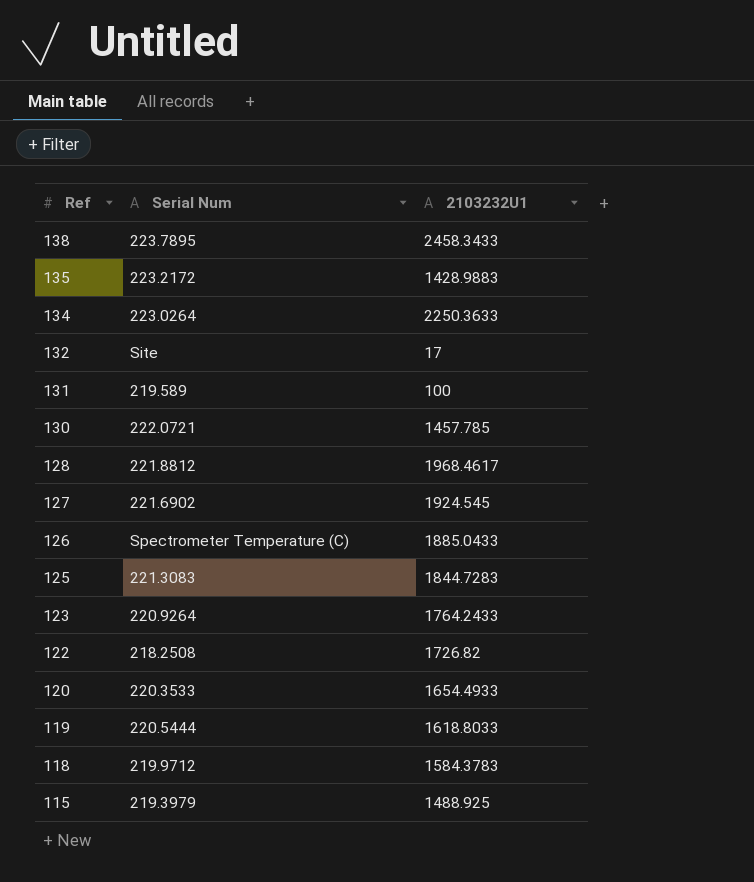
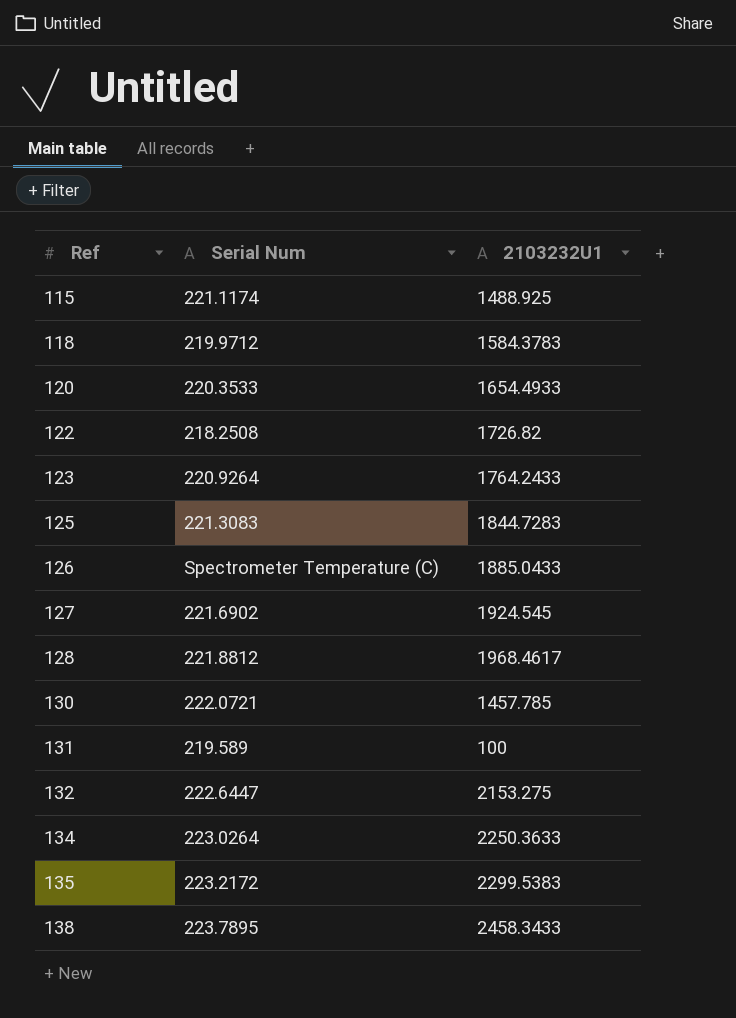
row order: Ref descending -> Ref ascending
row 119: 220.5444 | 1618.8033 -> none
115 | Serial Num: 219.3979 -> 221.1174
132 | Serial Num: Site -> 222.6447
132 | 2103232U1: 17 -> 2153.275
135 | 2103232U1: 1428.9883 -> 2299.5383

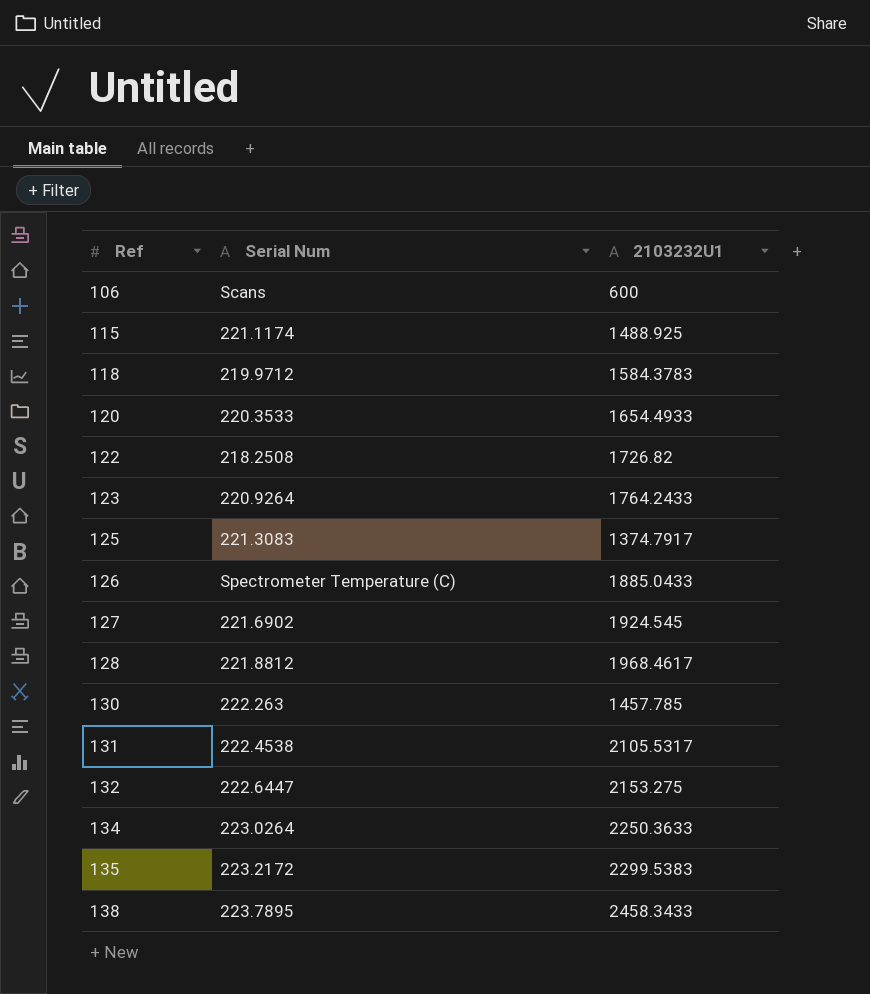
row 106: none -> Scans | 600
125 | 2103232U1: 1844.7283 -> 1374.7917
130 | Serial Num: 222.0721 -> 222.263
131 | Serial Num: 219.589 -> 222.4538
131 | 2103232U1: 100 -> 2105.5317

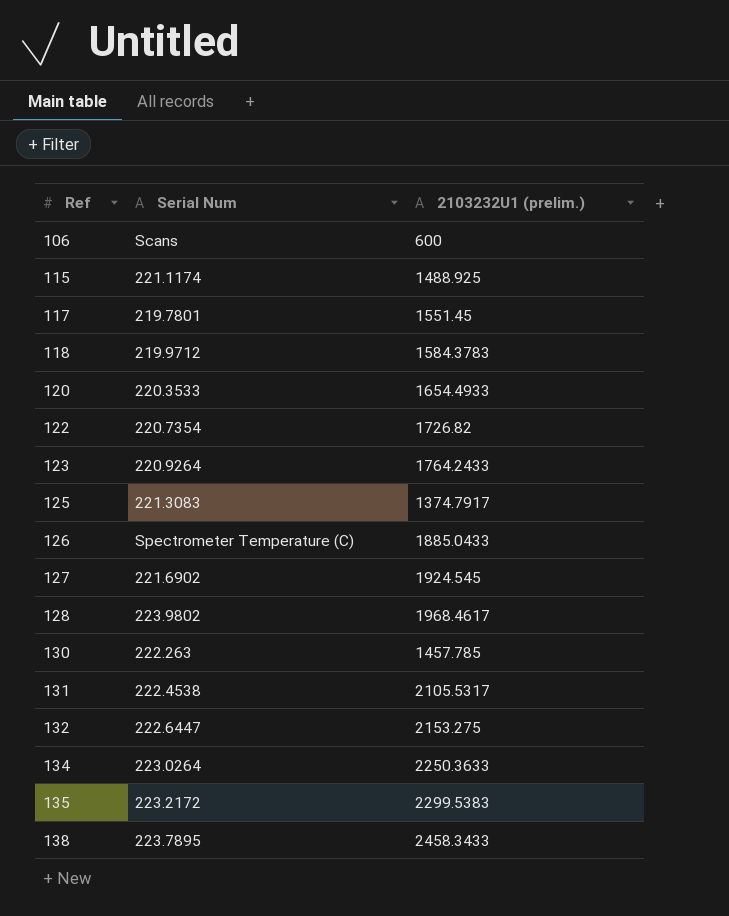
column name: 2103232U1 -> 2103232U1 (prelim.)
row 117: none -> 219.7801 | 1551.45
122 | Serial Num: 218.2508 -> 220.7354
128 | Serial Num: 221.8812 -> 223.9802

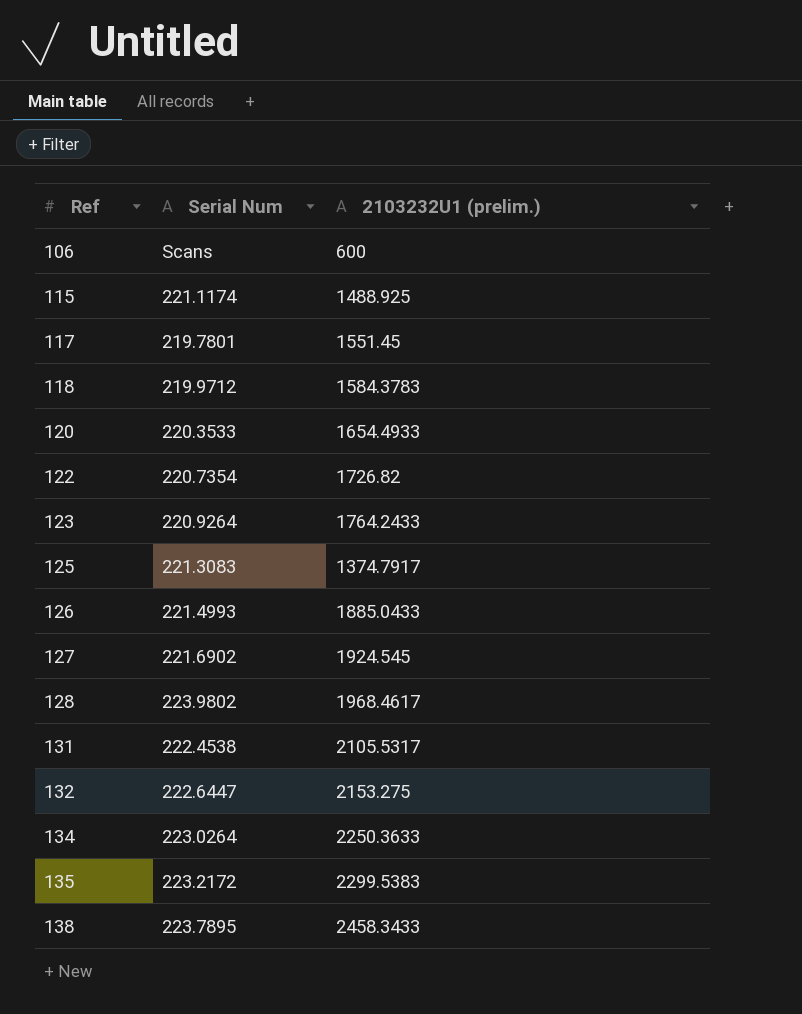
row 130: 222.263 | 1457.785 -> none
126 | Serial Num: Spectrometer Temperature (C) -> 221.4993

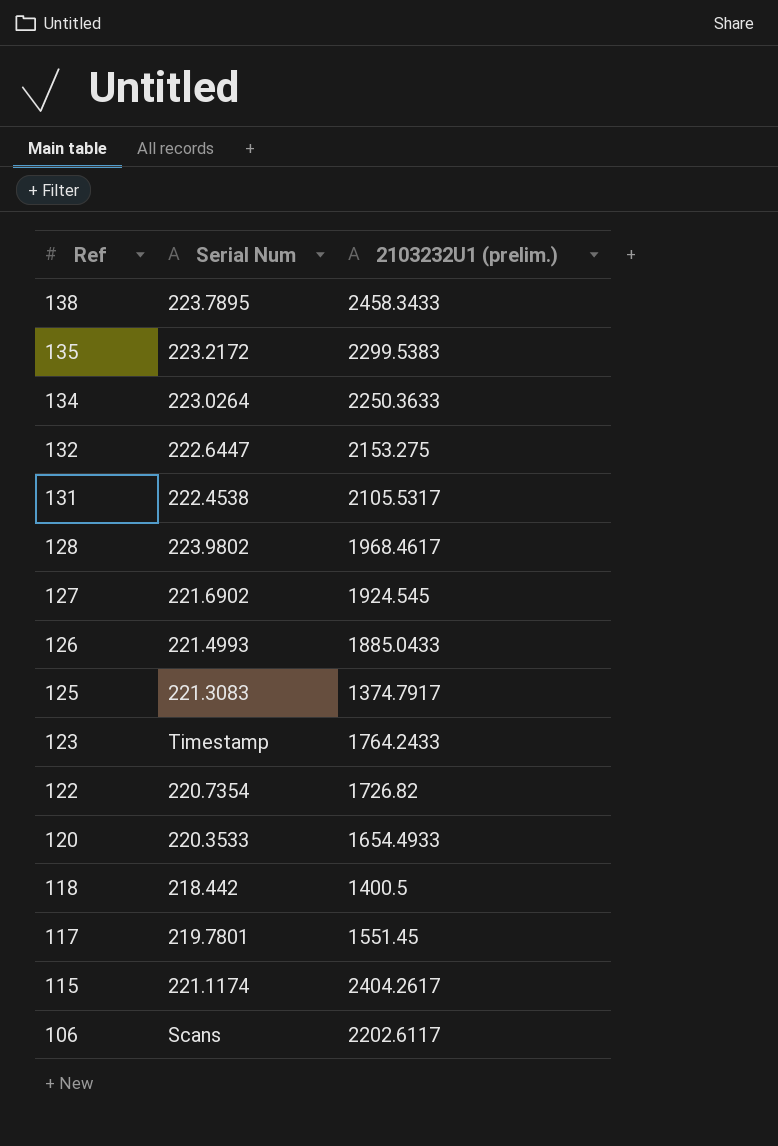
row order: Ref ascending -> Ref descending
123 | Serial Num: 220.9264 -> Timestamp
118 | Serial Num: 219.9712 -> 218.442
118 | 2103232U1 (prelim.): 1584.3783 -> 1400.5
115 | 2103232U1 (prelim.): 1488.925 -> 2404.2617
106 | 2103232U1 (prelim.): 600 -> 2202.6117

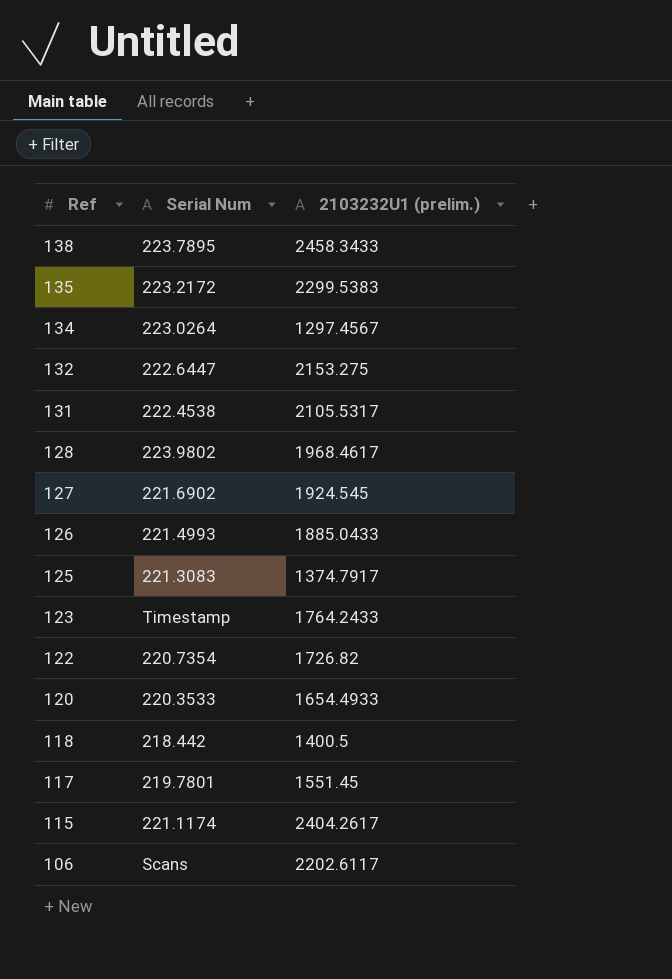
134 | 2103232U1 (prelim.): 2250.3633 -> 1297.4567

